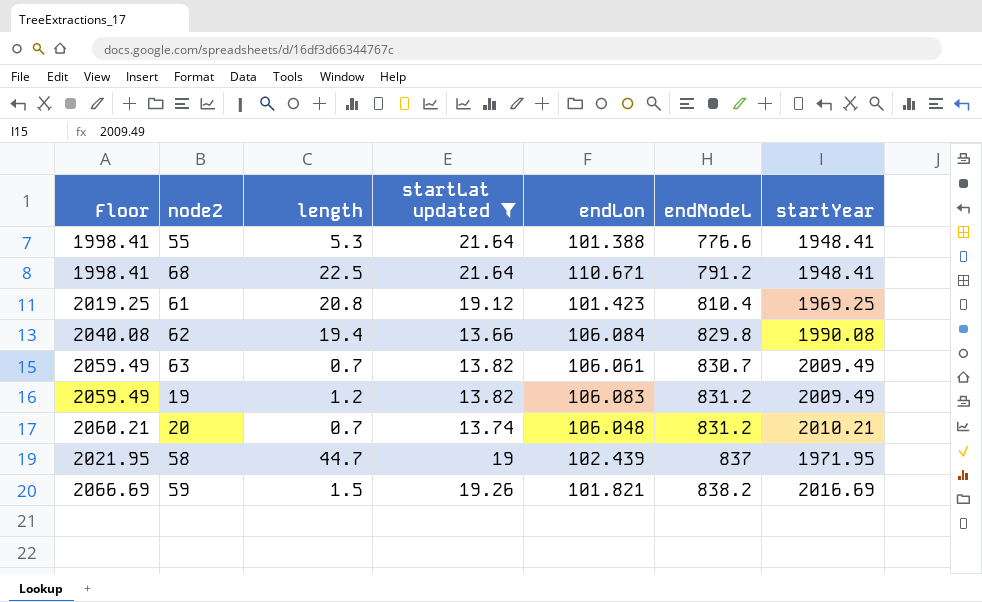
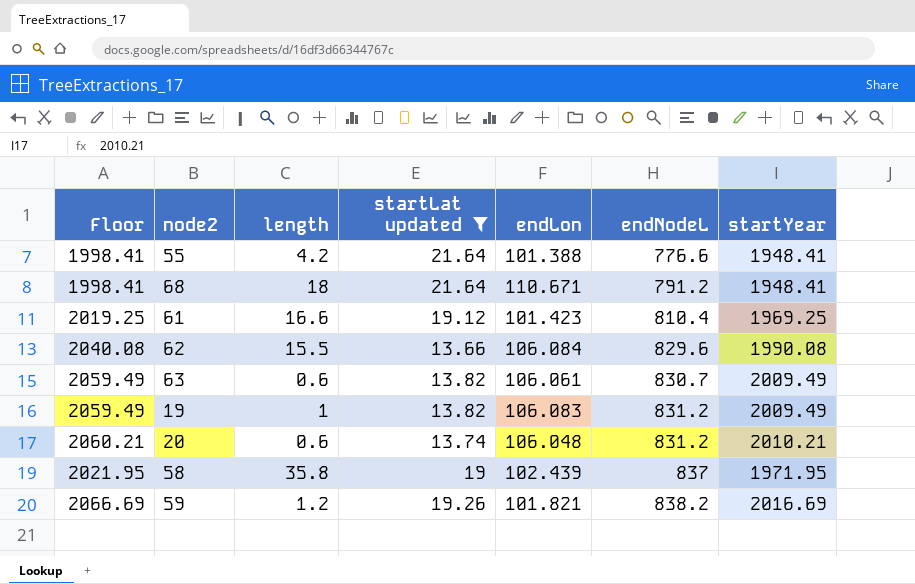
55 | length: 5.3 -> 4.2
68 | length: 22.5 -> 18
61 | length: 20.8 -> 16.6
62 | length: 19.4 -> 15.5
62 | endNodeL: 829.8 -> 829.6
63 | length: 0.7 -> 0.6
19 | length: 1.2 -> 1
20 | length: 0.7 -> 0.6
58 | length: 44.7 -> 35.8
59 | length: 1.5 -> 1.2

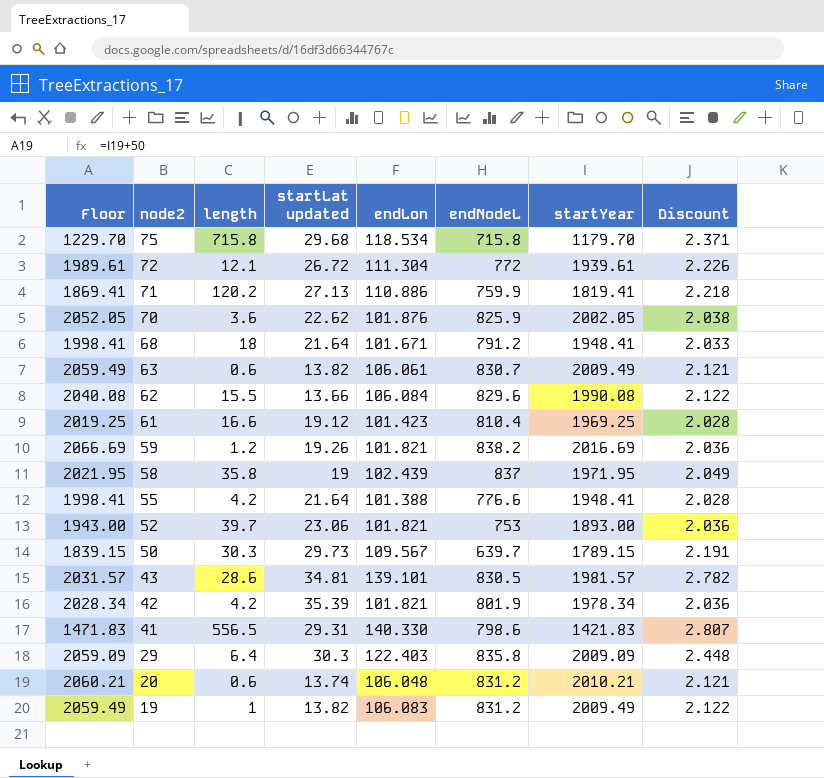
filter: startLat updated <= 21.64 -> none
row order: endNodeL ascending -> node2 descending
column Discount | formula: none -> [endLon] * 0.02
68 | endLon: 110.671 -> 101.671

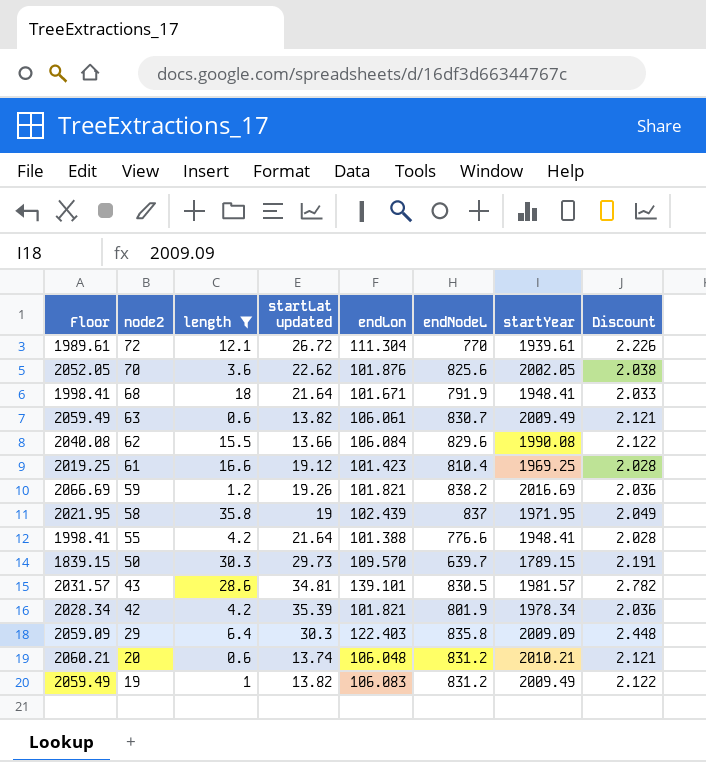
filter: none -> length <= 35.8
72 | endNodeL: 772 -> 770
70 | endNodeL: 825.9 -> 825.6
68 | endNodeL: 791.2 -> 791.9
50 | endLon: 109.567 -> 109.570

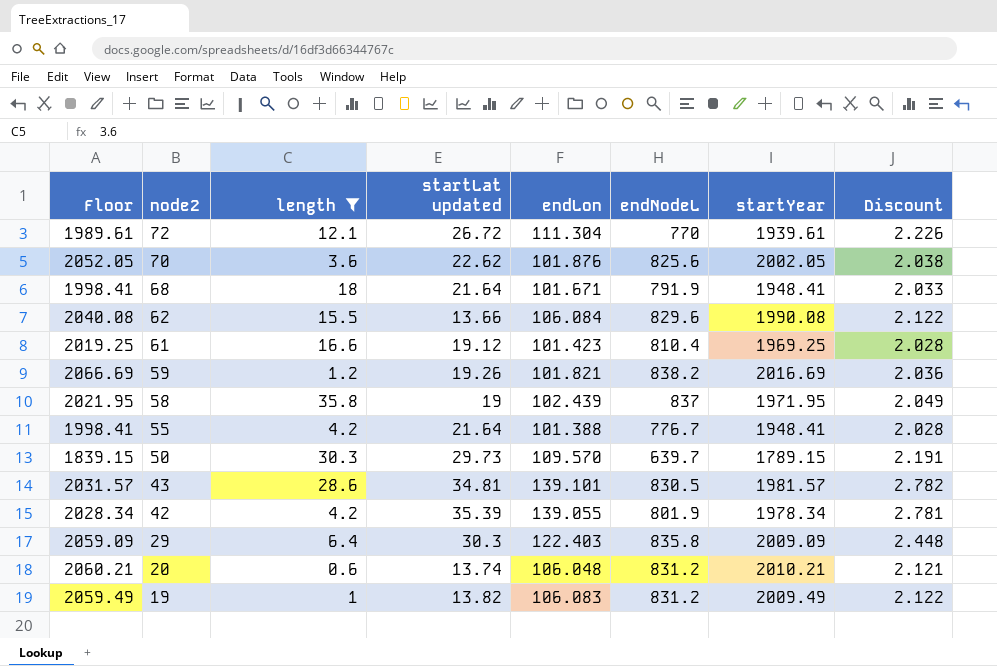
row 63: 2059.49 | 0.6 | 13.82 | 106.061 | 830.7 | 2009.49 | 2.121 -> none
55 | endNodeL: 776.6 -> 776.7
42 | endLon: 101.821 -> 139.055
42 | Discount: 2.036 -> 2.781

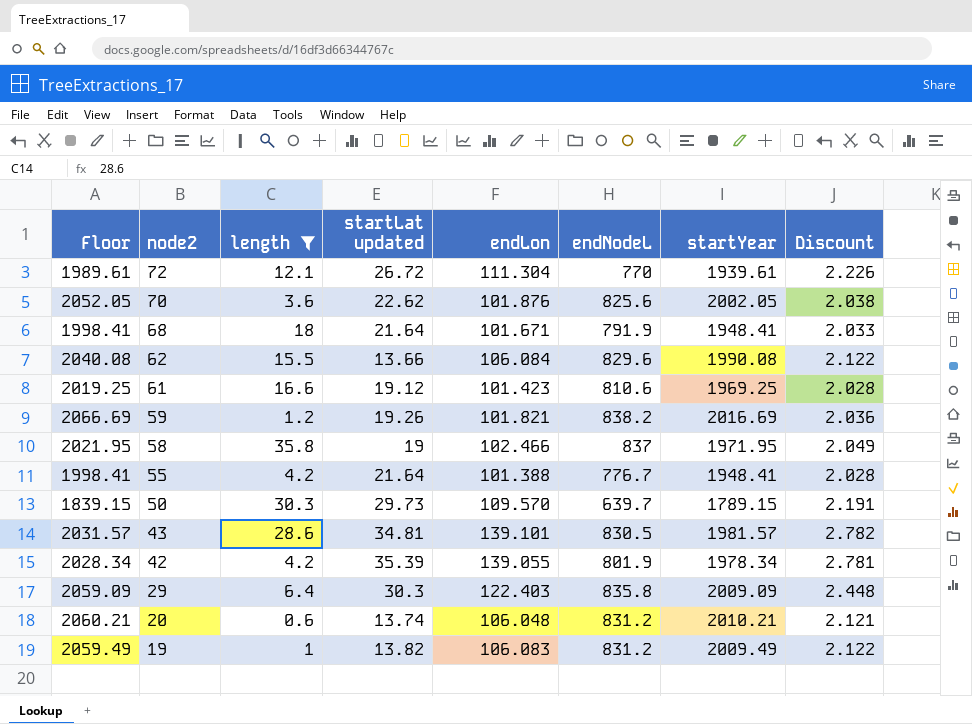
61 | endNodeL: 810.4 -> 810.6
58 | endLon: 102.439 -> 102.466

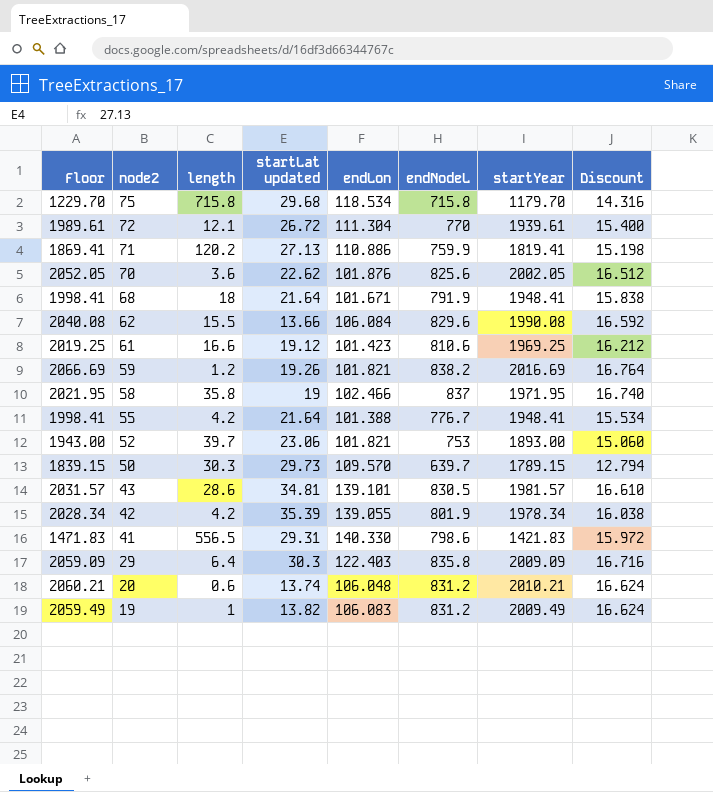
filter: length <= 35.8 -> none
column Discount | formula: [endLon] * 0.02 -> [endNodeL] * 0.02

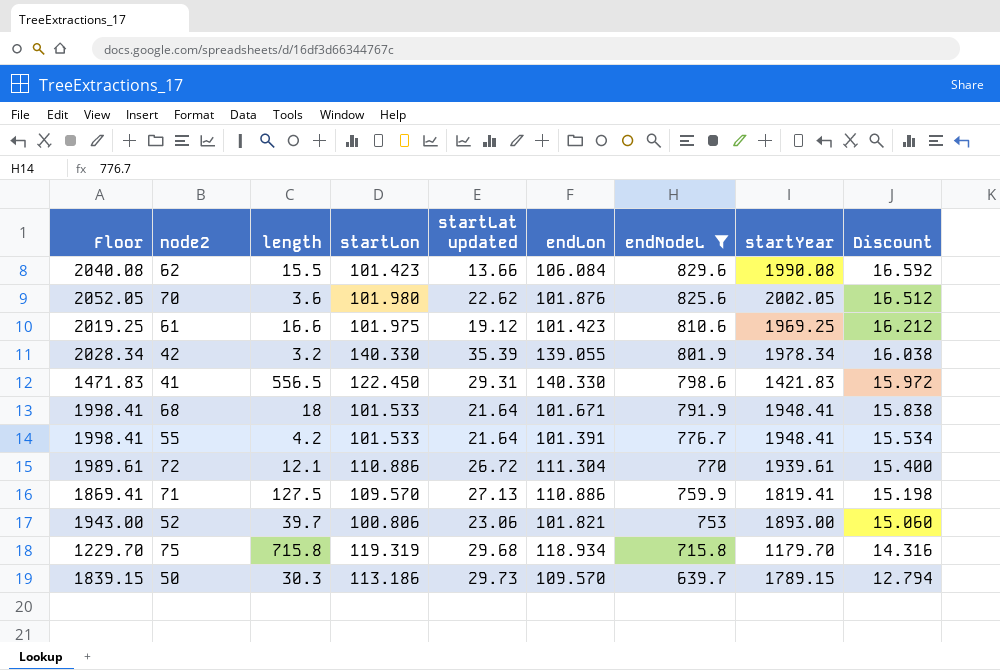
filter: none -> endNodeL <= 829.6
row order: node2 descending -> endNodeL descending
column startLon | position: none -> 4
42 | length: 4.2 -> 3.2
55 | endLon: 101.388 -> 101.391
71 | length: 120.2 -> 127.5
75 | endLon: 118.534 -> 118.934

